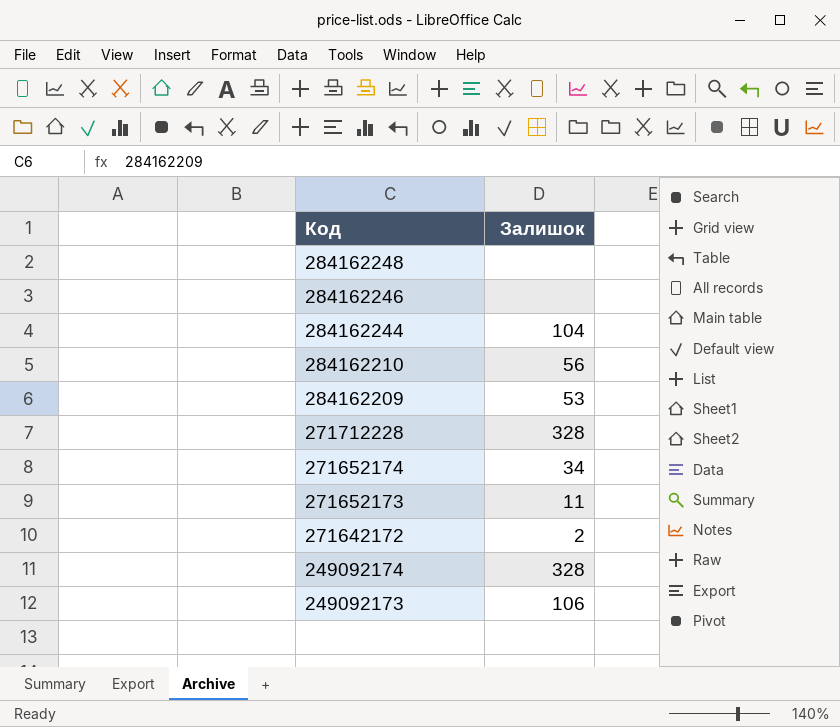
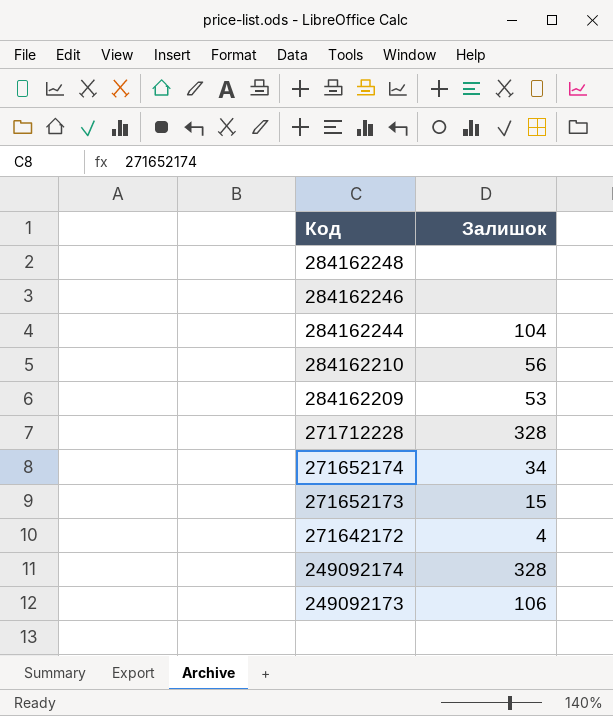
271652173 | Залишок: 11 -> 15
271642172 | Залишок: 2 -> 4

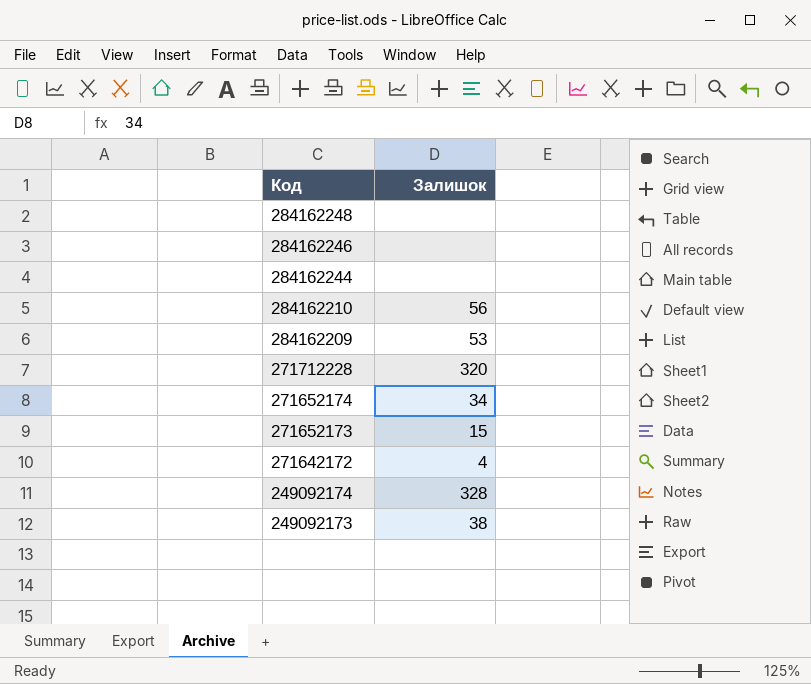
284162244 | Залишок: 104 -> none
271712228 | Залишок: 328 -> 320
249092173 | Залишок: 106 -> 38

